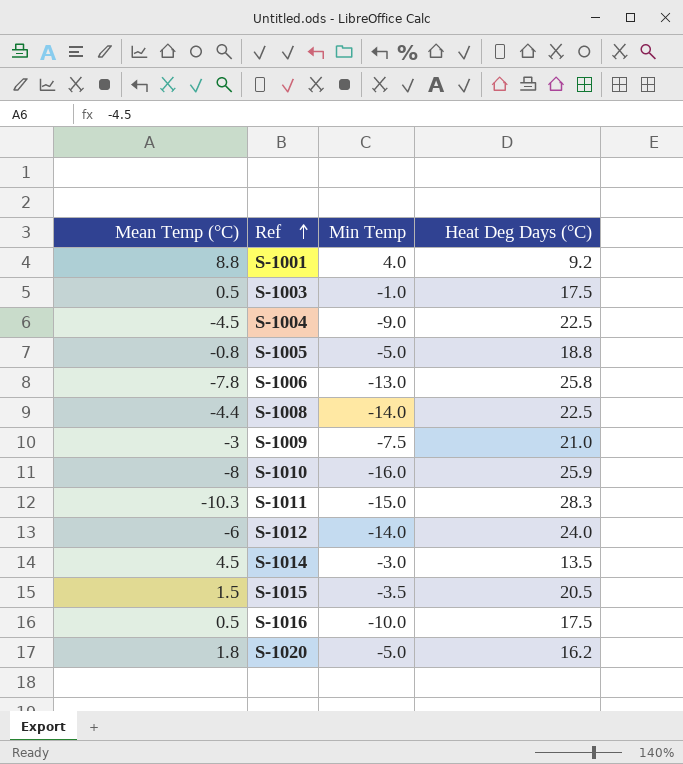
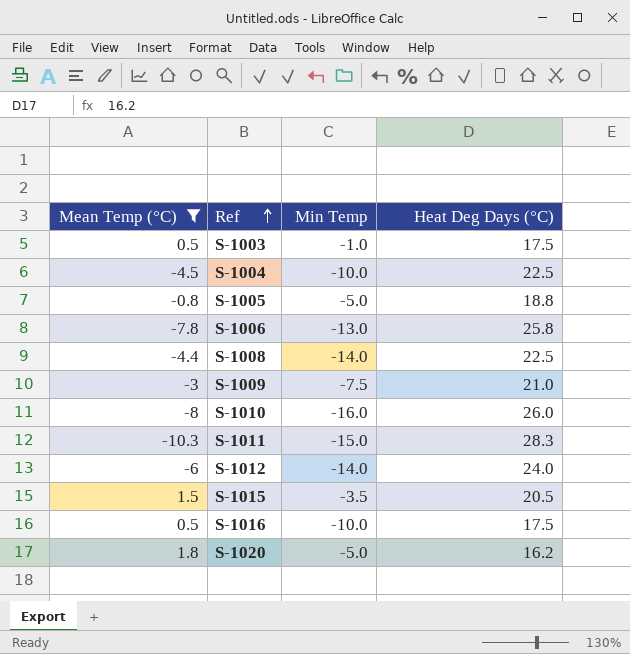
filter: none -> Mean Temp (°C) <= 1.8
S-1004 | Min Temp: -9.0 -> -10.0
S-1010 | Heat Deg Days (°C): 25.9 -> 26.0

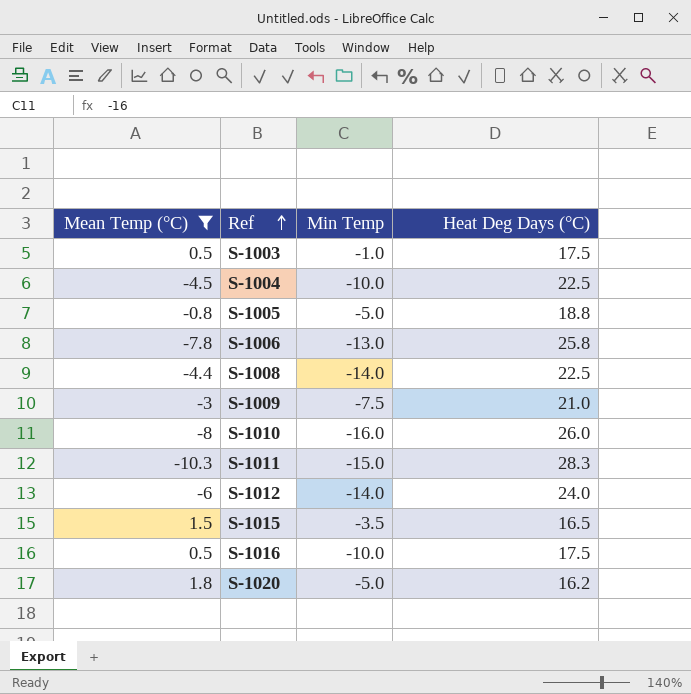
S-1015 | Heat Deg Days (°C): 20.5 -> 16.5

